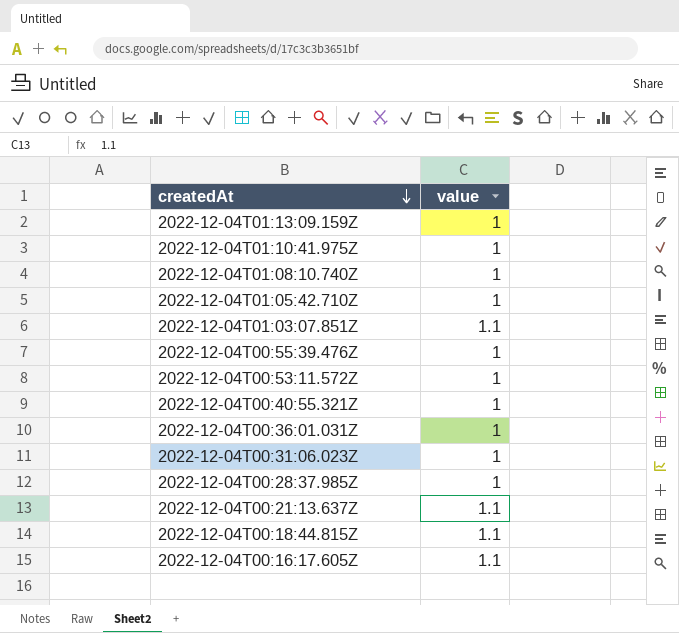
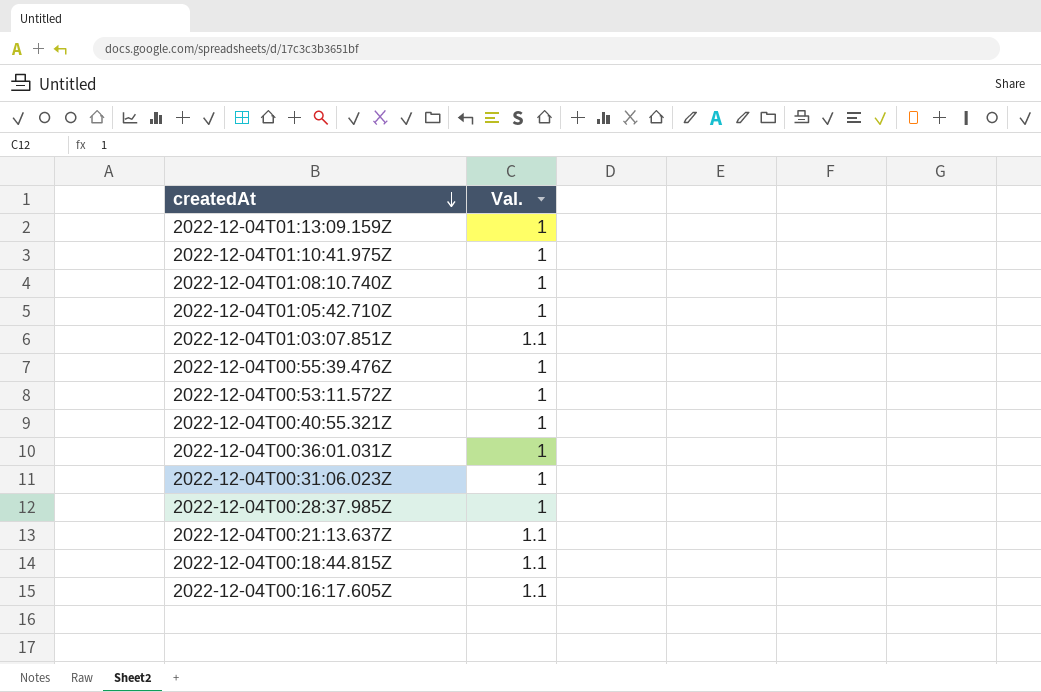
column name: value -> Val.

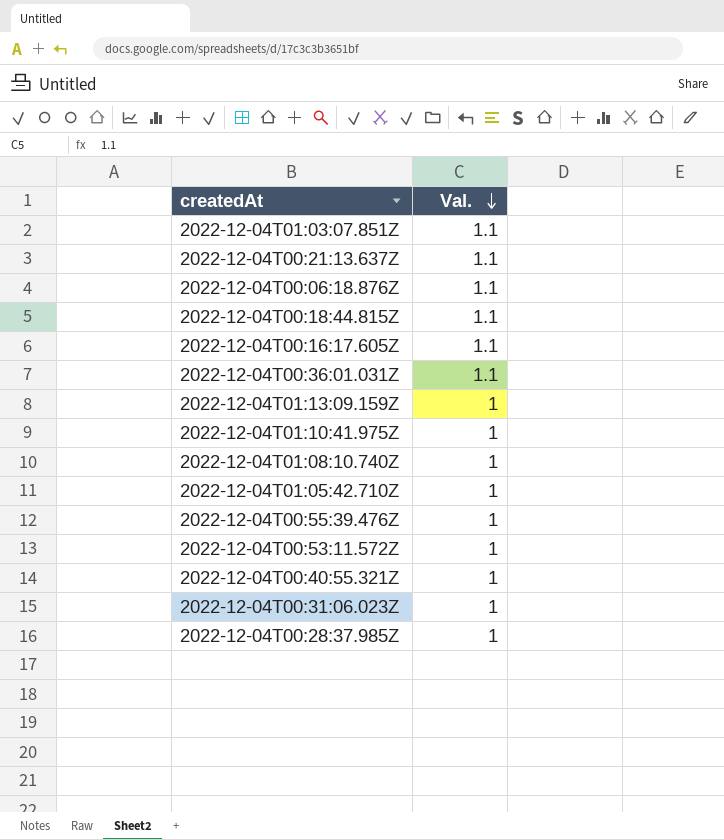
row order: createdAt descending -> Val. descending
row 2022-12-04T00:06:18.876Z: none -> 1.1
2022-12-04T00:36:01.031Z | Val.: 1 -> 1.1

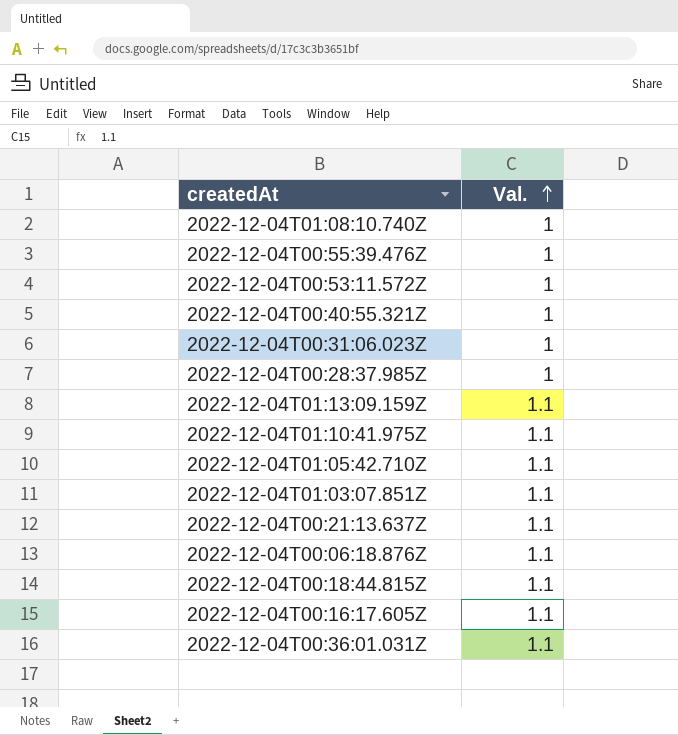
row order: Val. descending -> Val. ascending
2022-12-04T01:13:09.159Z | Val.: 1 -> 1.1
2022-12-04T01:10:41.975Z | Val.: 1 -> 1.1
2022-12-04T01:05:42.710Z | Val.: 1 -> 1.1

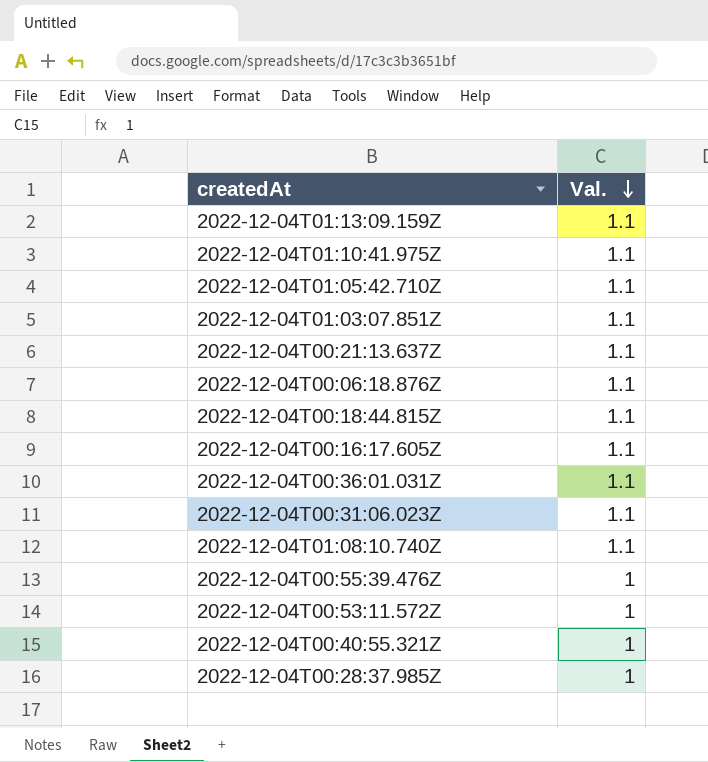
row order: Val. ascending -> Val. descending
2022-12-04T00:31:06.023Z | Val.: 1 -> 1.1
2022-12-04T01:08:10.740Z | Val.: 1 -> 1.1

